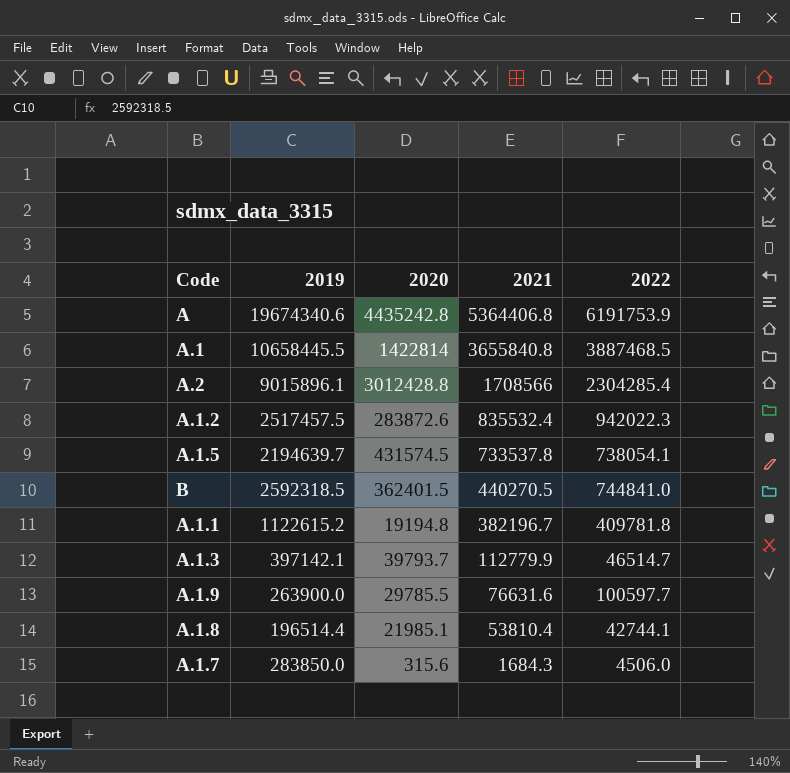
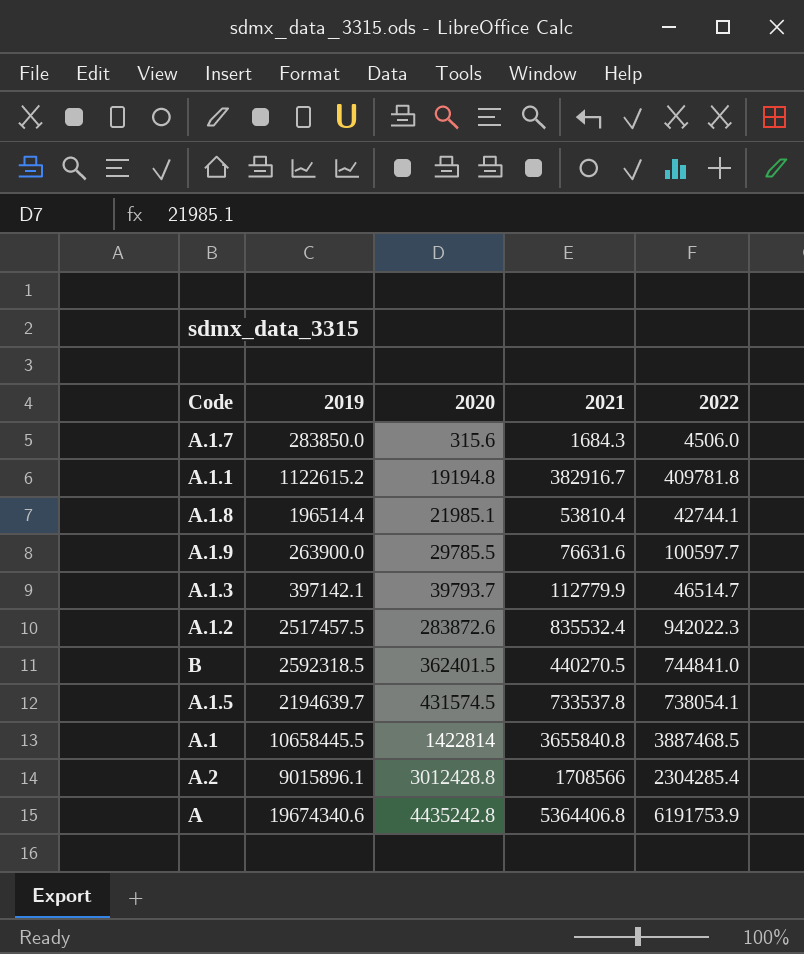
row order: 2021 descending -> 2020 ascending
А.1.1 | 2021: 382196.7 -> 382916.7

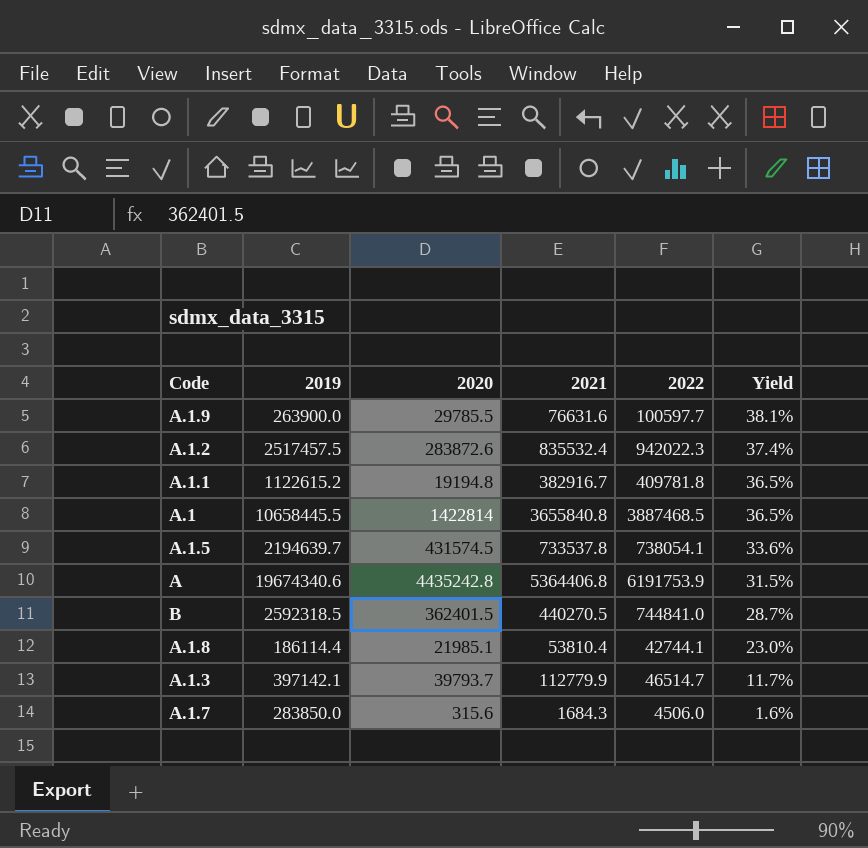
row order: 2020 ascending -> Yield descending
column Yield | formula: none -> [2022] / [2019]
row А.2: 9015896.1 | 3012428.8 | 1708566 | 2304285.4 -> none
А.1.8 | 2019: 196514.4 -> 186114.4

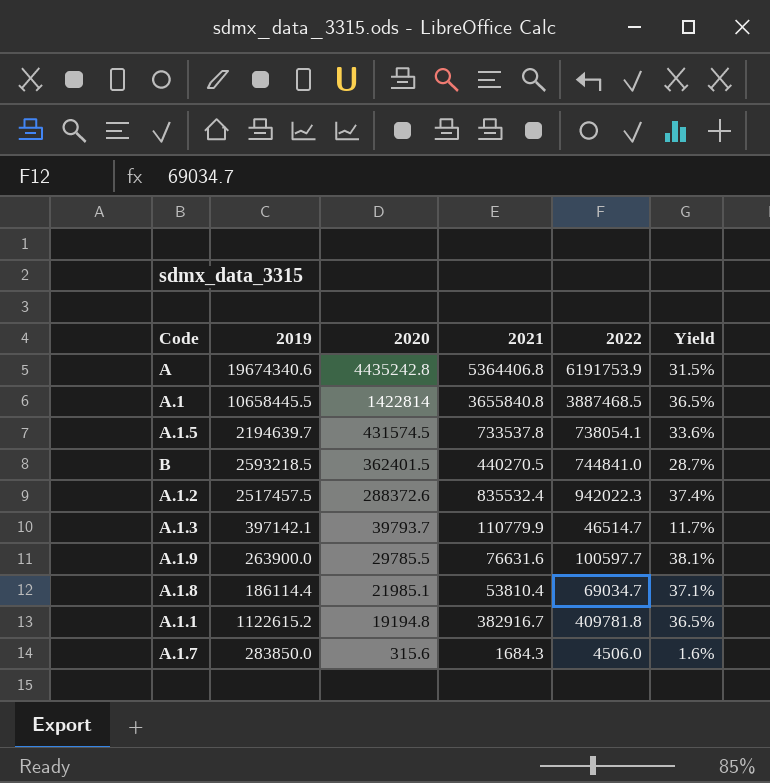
row order: Yield descending -> 2020 descending
B | 2019: 2592318.5 -> 2593218.5
А.1.2 | 2020: 283872.6 -> 288372.6
А.1.3 | 2021: 112779.9 -> 110779.9
А.1.8 | 2022: 42744.1 -> 69034.7
А.1.8 | Yield: 23.0% -> 37.1%

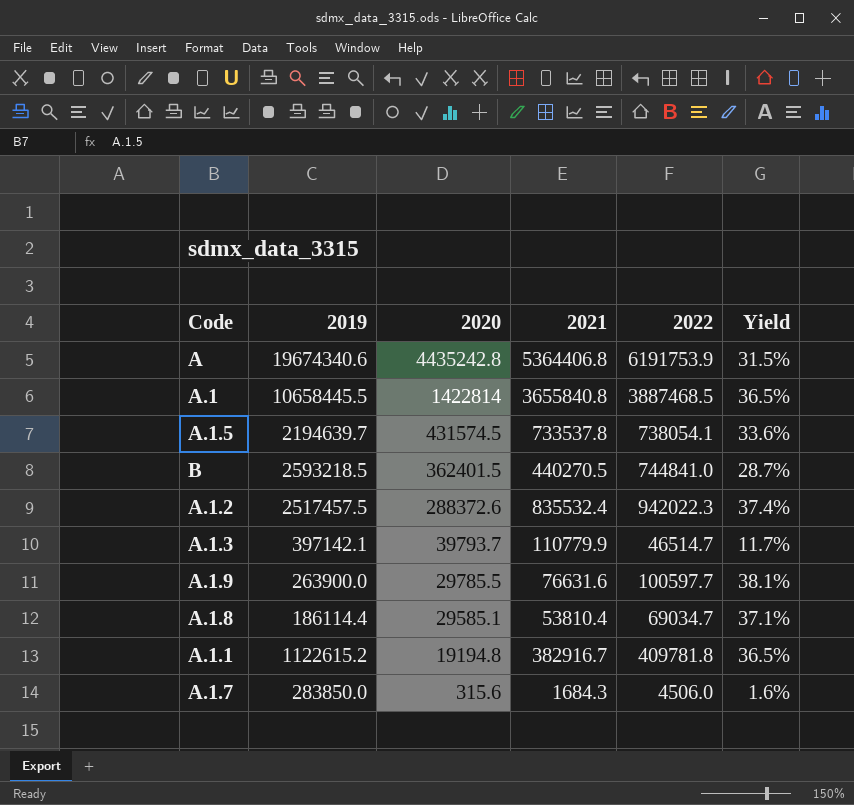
А.1.8 | 2020: 21985.1 -> 29585.1

